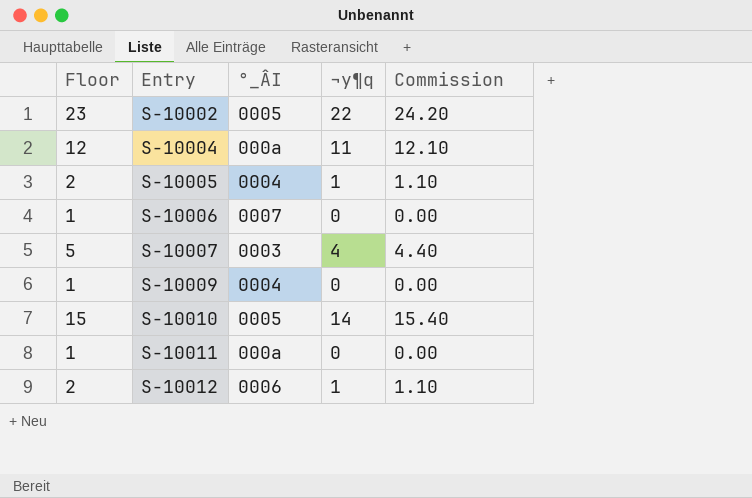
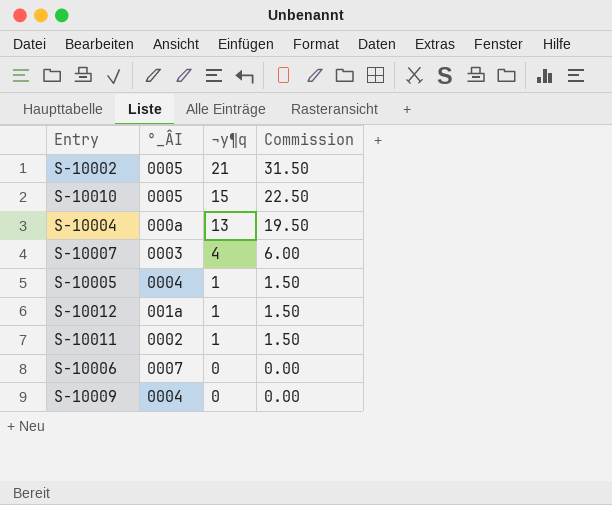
row order: Entry ascending -> ¬y¶q descending
column Floor | formula: [¬y¶q] + 1 -> none
column Commission | formula: [¬y¶q] * 1.1 -> [¬y¶q] * 1.5
S-10002 | ¬y¶q: 22 -> 21
S-10010 | ¬y¶q: 14 -> 15
S-10004 | ¬y¶q: 11 -> 13
S-10012 | °_ÂI: 0006 -> 001a
S-10011 | °_ÂI: 000a -> 0002
S-10011 | ¬y¶q: 0 -> 1

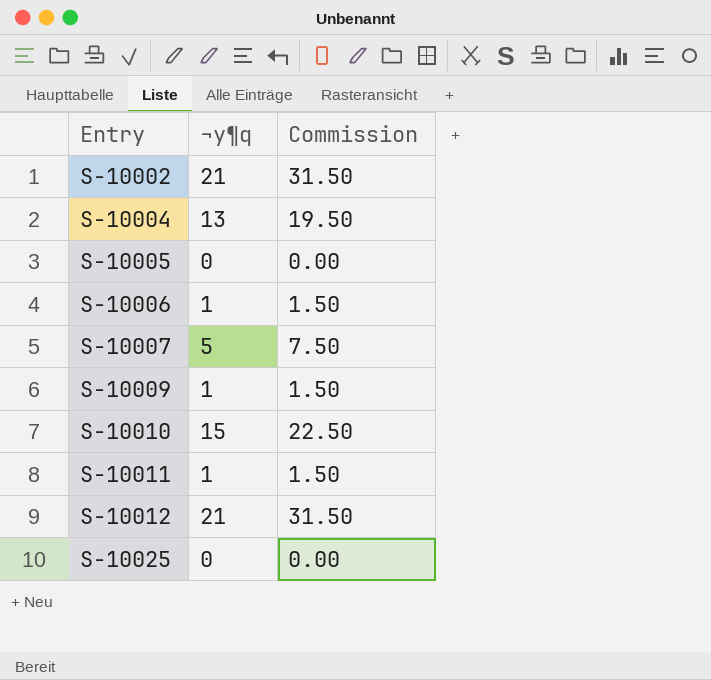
row order: ¬y¶q descending -> Entry ascending
column °_ÂI | position: 2 -> none
S-10005 | ¬y¶q: 1 -> 0
S-10005 | Commission: 1.50 -> 0.00
S-10006 | ¬y¶q: 0 -> 1
S-10006 | Commission: 0.00 -> 1.50
S-10007 | ¬y¶q: 4 -> 5
S-10007 | Commission: 6.00 -> 7.50
S-10009 | ¬y¶q: 0 -> 1
S-10009 | Commission: 0.00 -> 1.50
S-10012 | ¬y¶q: 1 -> 21
S-10012 | Commission: 1.50 -> 31.50
row S-10025: none -> 0 | 0.00

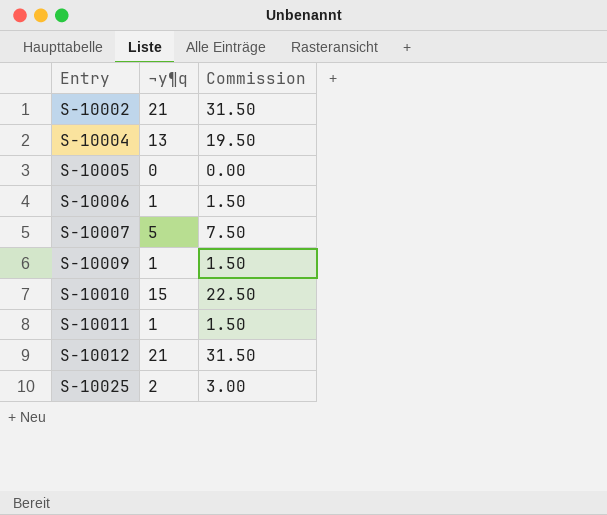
S-10025 | ¬y¶q: 0 -> 2
S-10025 | Commission: 0.00 -> 3.00

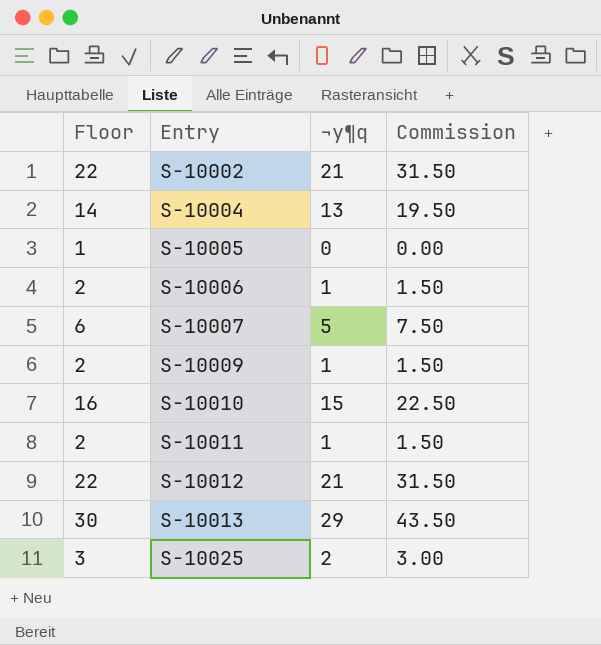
column Floor | formula: none -> [¬y¶q] + 1
row S-10013: none -> 30 | 29 | 43.50

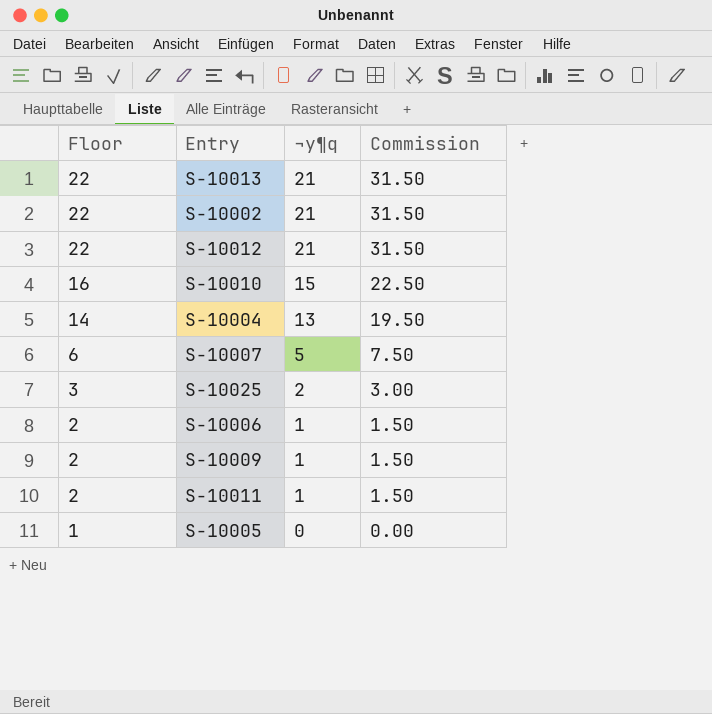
row order: Entry ascending -> Floor descending
S-10013 | Floor: 30 -> 22
S-10013 | ¬y¶q: 29 -> 21
S-10013 | Commission: 43.50 -> 31.50

